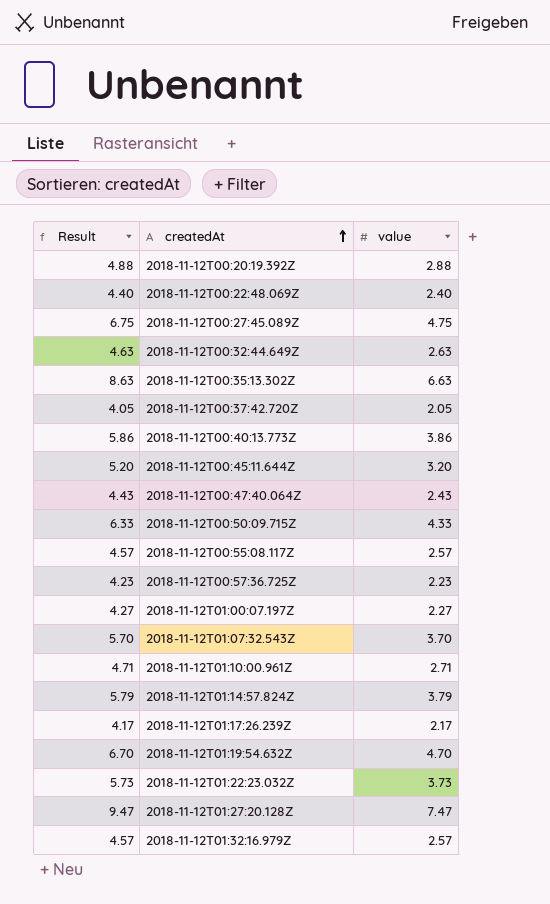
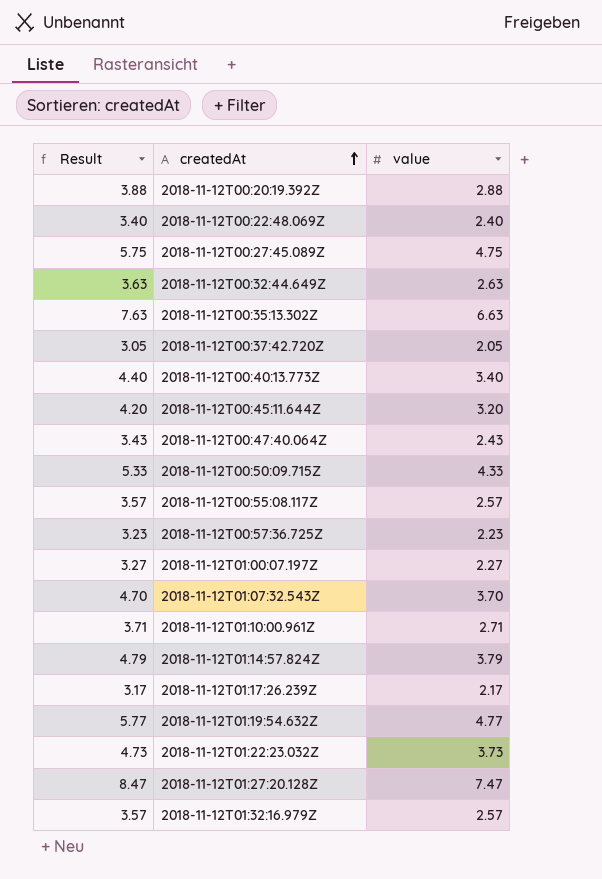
column Result | formula: [value] + 2 -> [value] + 1
2018-11-12T00:40:13.773Z | value: 3.86 -> 3.40
2018-11-12T01:19:54.632Z | value: 4.70 -> 4.77

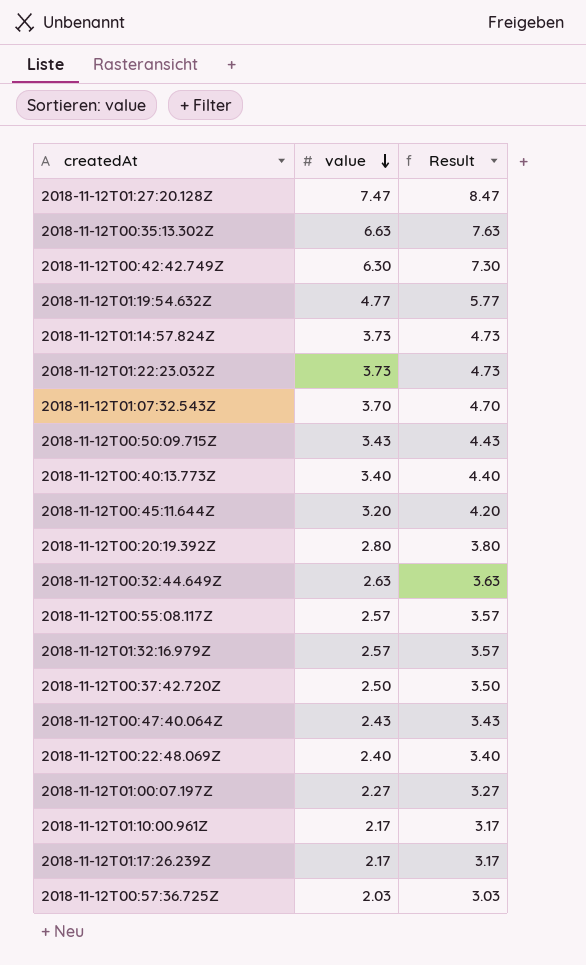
row order: createdAt ascending -> value descending
column Result | position: 1 -> 3
row 2018-11-12T00:27:45.089Z: 5.75 | 4.75 -> none
row 2018-11-12T00:42:42.749Z: none -> 6.30 | 7.30
2018-11-12T01:14:57.824Z | value: 3.79 -> 3.73
2018-11-12T01:14:57.824Z | Result: 4.79 -> 4.73
2018-11-12T00:50:09.715Z | value: 4.33 -> 3.43
2018-11-12T00:50:09.715Z | Result: 5.33 -> 4.43
2018-11-12T00:20:19.392Z | value: 2.88 -> 2.80
2018-11-12T00:20:19.392Z | Result: 3.88 -> 3.80
2018-11-12T00:37:42.720Z | value: 2.05 -> 2.50
2018-11-12T00:37:42.720Z | Result: 3.05 -> 3.50
2018-11-12T01:10:00.961Z | value: 2.71 -> 2.17
2018-11-12T01:10:00.961Z | Result: 3.71 -> 3.17
2018-11-12T00:57:36.725Z | value: 2.23 -> 2.03
2018-11-12T00:57:36.725Z | Result: 3.23 -> 3.03

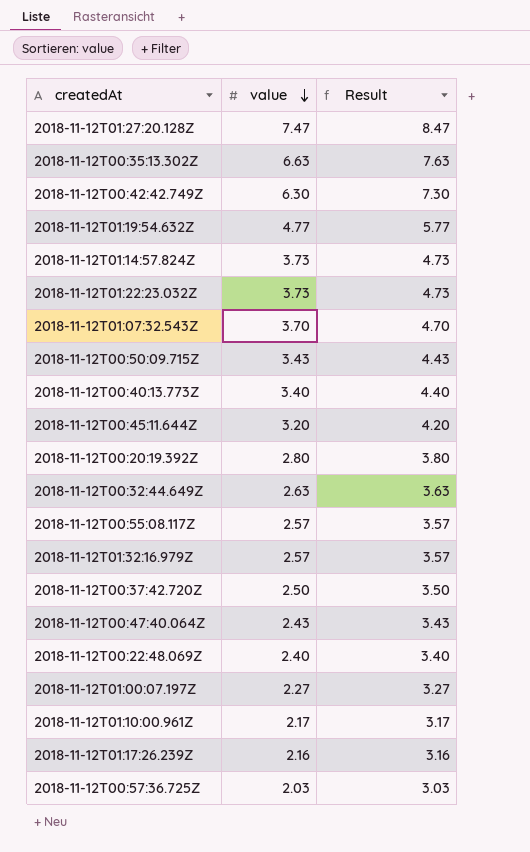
2018-11-12T01:17:26.239Z | value: 2.17 -> 2.16
2018-11-12T01:17:26.239Z | Result: 3.17 -> 3.16

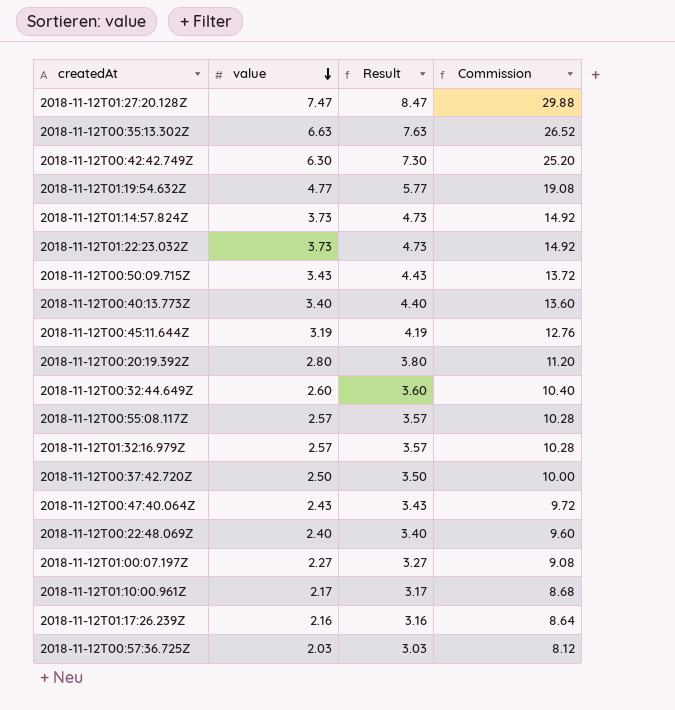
column Commission | formula: none -> [value] * 4
row 2018-11-12T01:07:32.543Z: 3.70 | 4.70 -> none
2018-11-12T00:45:11.644Z | value: 3.20 -> 3.19
2018-11-12T00:45:11.644Z | Result: 4.20 -> 4.19
2018-11-12T00:32:44.649Z | value: 2.63 -> 2.60
2018-11-12T00:32:44.649Z | Result: 3.63 -> 3.60

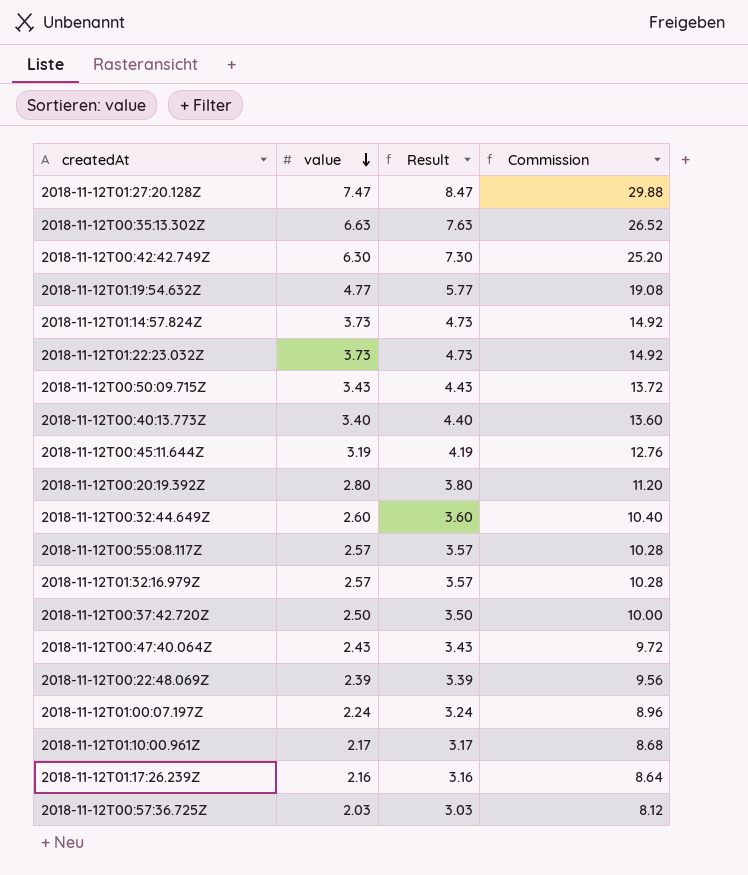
2018-11-12T00:22:48.069Z | value: 2.40 -> 2.39
2018-11-12T00:22:48.069Z | Result: 3.40 -> 3.39
2018-11-12T00:22:48.069Z | Commission: 9.60 -> 9.56
2018-11-12T01:00:07.197Z | value: 2.27 -> 2.24
2018-11-12T01:00:07.197Z | Result: 3.27 -> 3.24
2018-11-12T01:00:07.197Z | Commission: 9.08 -> 8.96

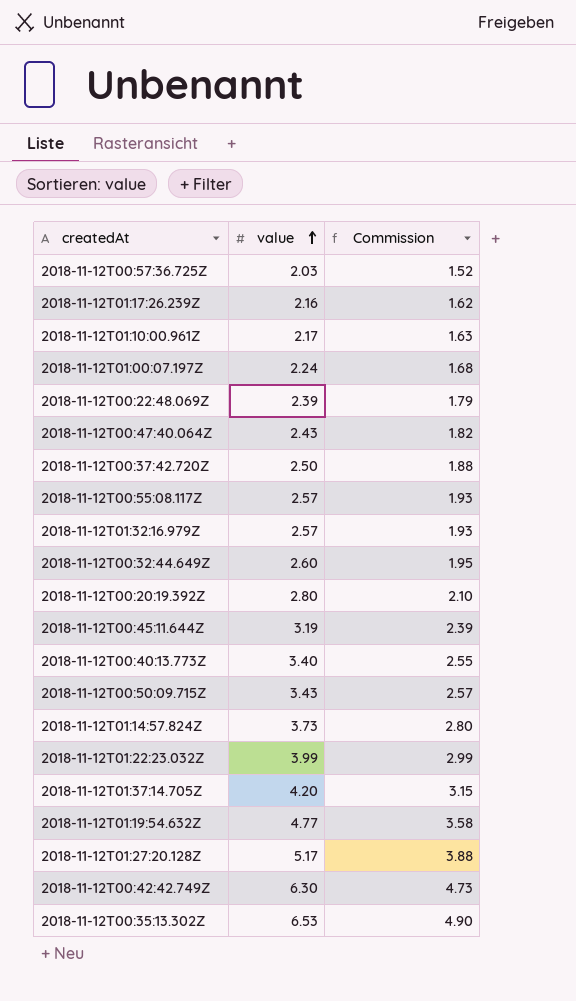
row order: value descending -> value ascending
column Result | formula: [value] + 1 -> none
column Commission | formula: [value] * 4 -> [value] * 0.75
2018-11-12T01:22:23.032Z | value: 3.73 -> 3.99
row 2018-11-12T01:37:14.705Z: none -> 4.20 | 3.15
2018-11-12T01:27:20.128Z | value: 7.47 -> 5.17
2018-11-12T00:35:13.302Z | value: 6.63 -> 6.53

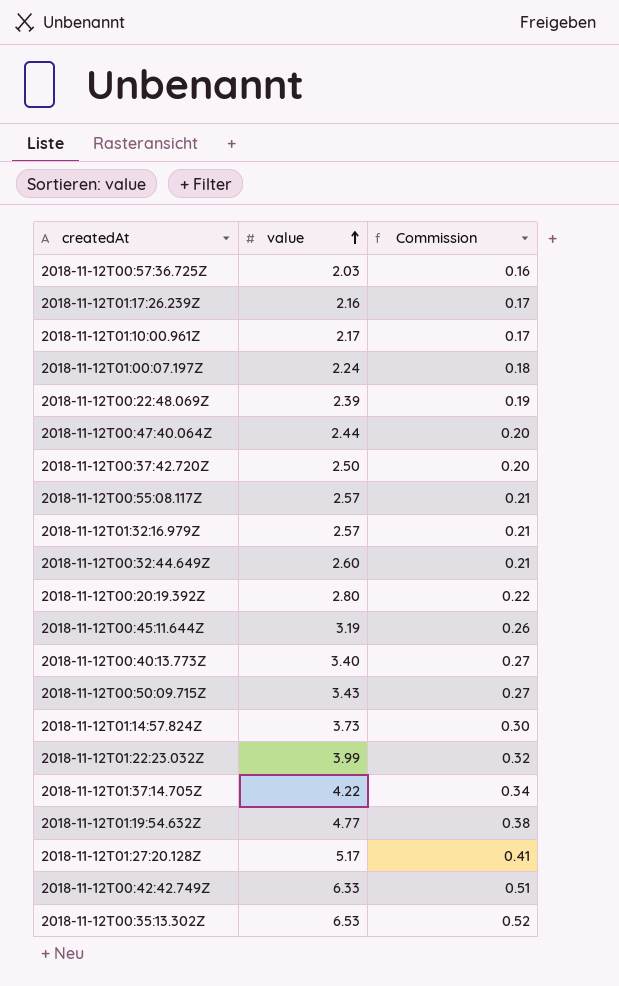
column Commission | formula: [value] * 0.75 -> [value] * 0.08
2018-11-12T00:47:40.064Z | value: 2.43 -> 2.44
2018-11-12T01:37:14.705Z | value: 4.20 -> 4.22
2018-11-12T00:42:42.749Z | value: 6.30 -> 6.33

